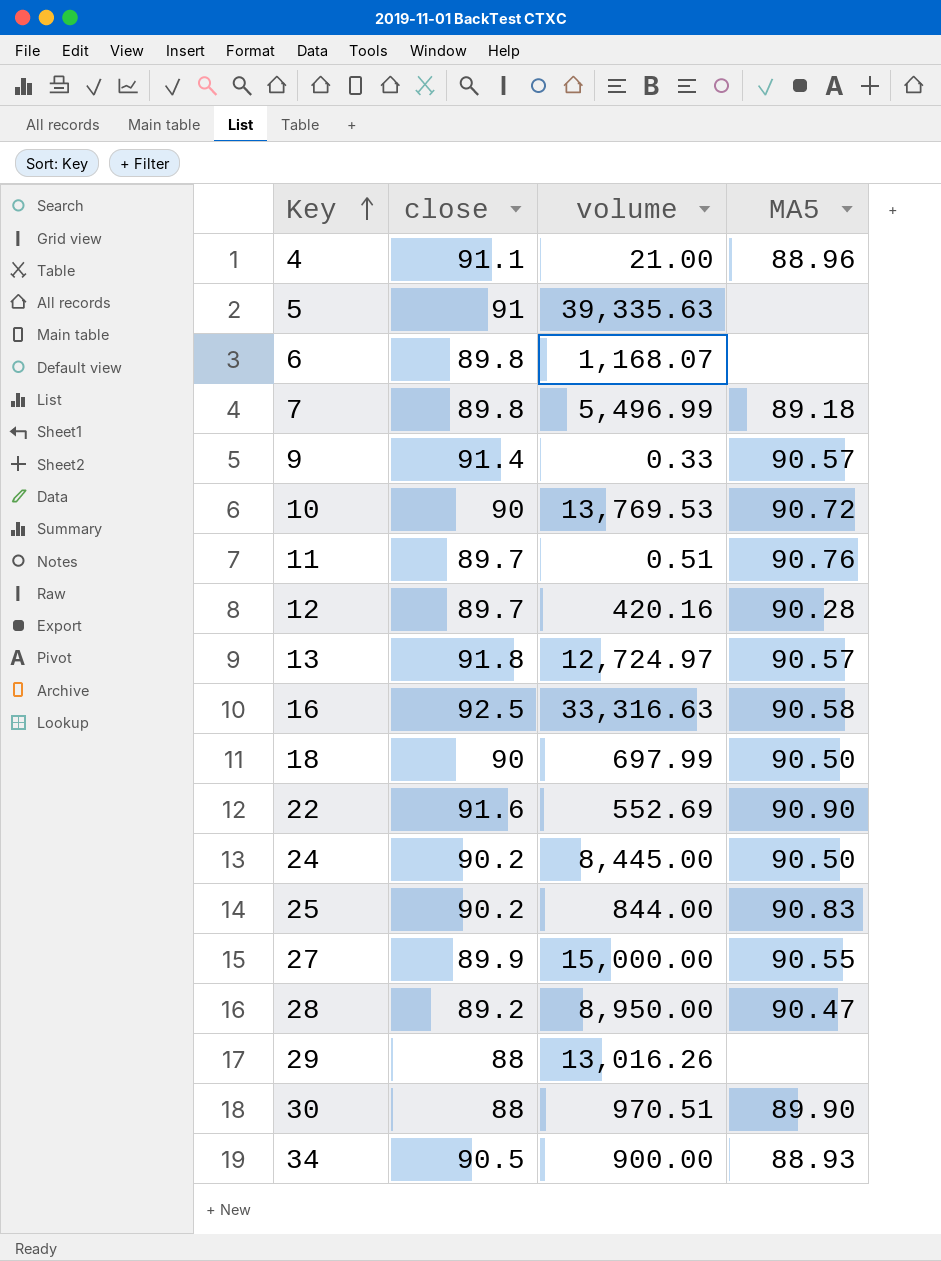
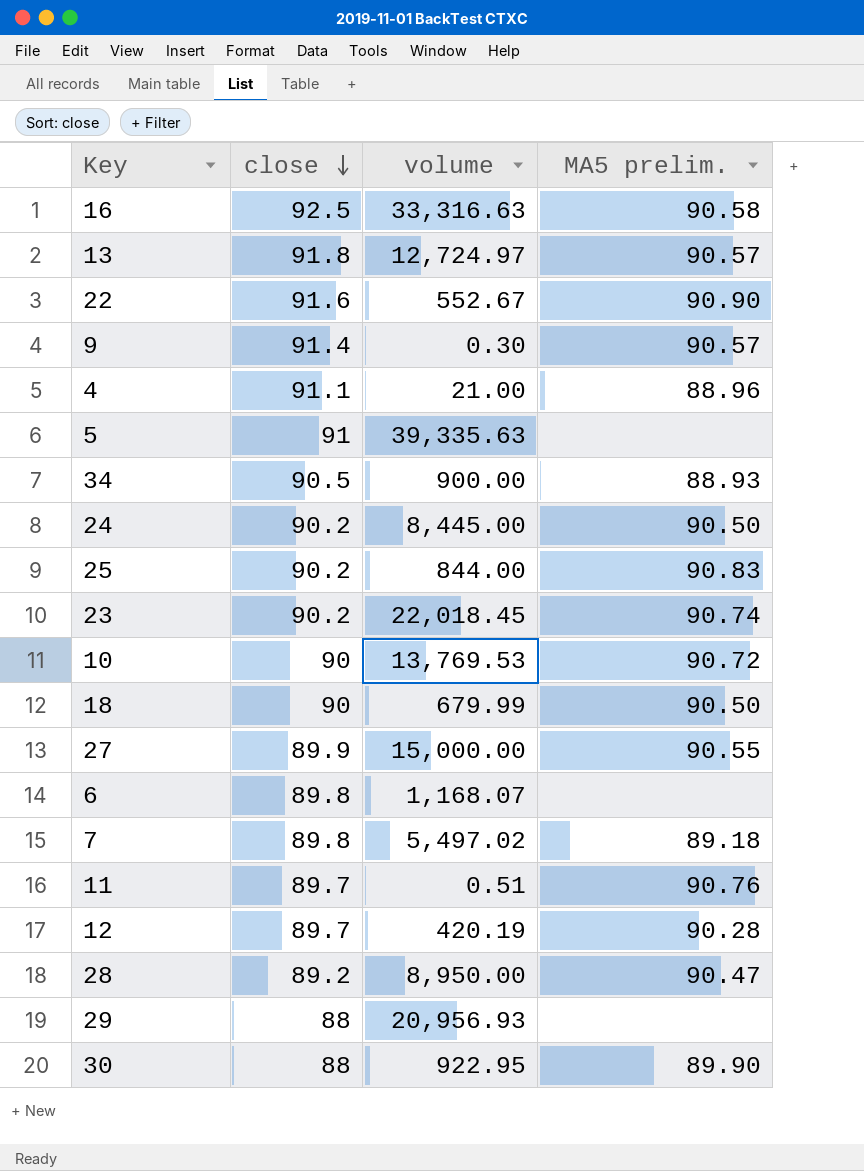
row order: Key ascending -> close descending
column name: MA5 -> MA5 prelim.
22 | volume: 552.69 -> 552.67
9 | volume: 0.33 -> 0.30
row 23: none -> 90.2 | 22,018.45 | 90.74
18 | volume: 697.99 -> 679.99
7 | volume: 5,496.99 -> 5,497.02
12 | volume: 420.16 -> 420.19
29 | volume: 13,016.26 -> 20,956.93
30 | volume: 970.51 -> 922.95

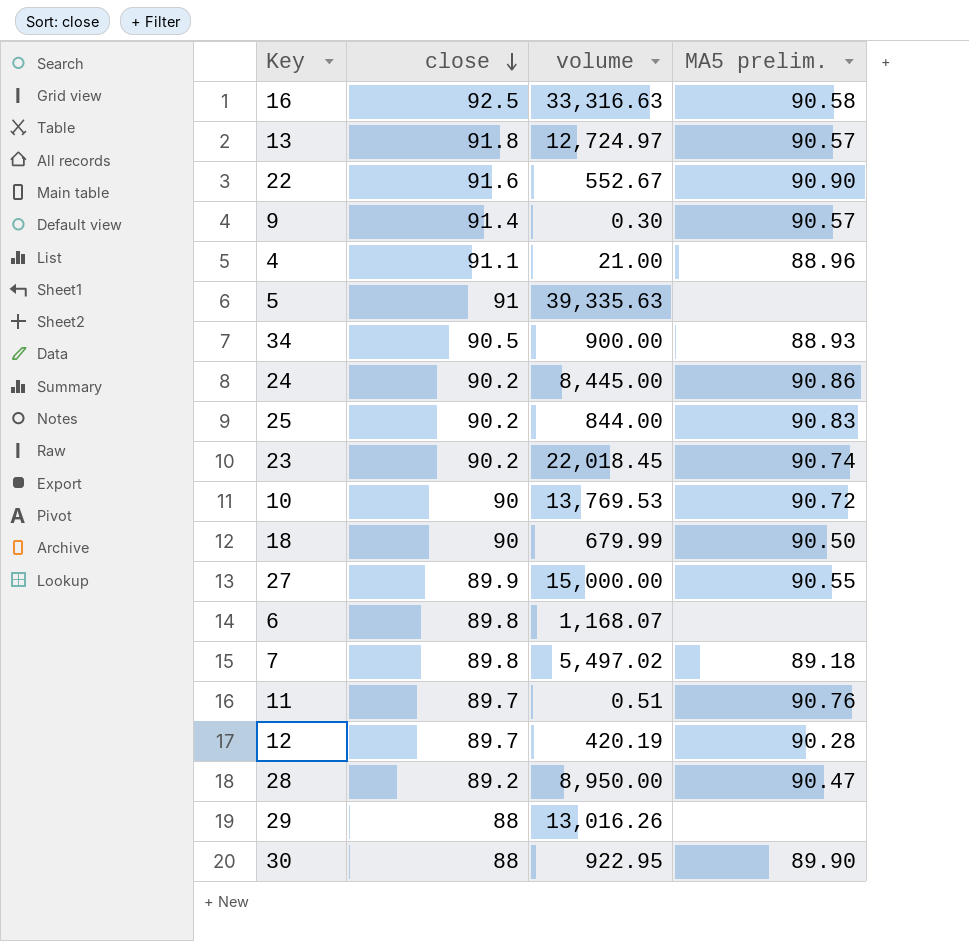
24 | MA5 prelim.: 90.50 -> 90.86
29 | volume: 20,956.93 -> 13,016.26

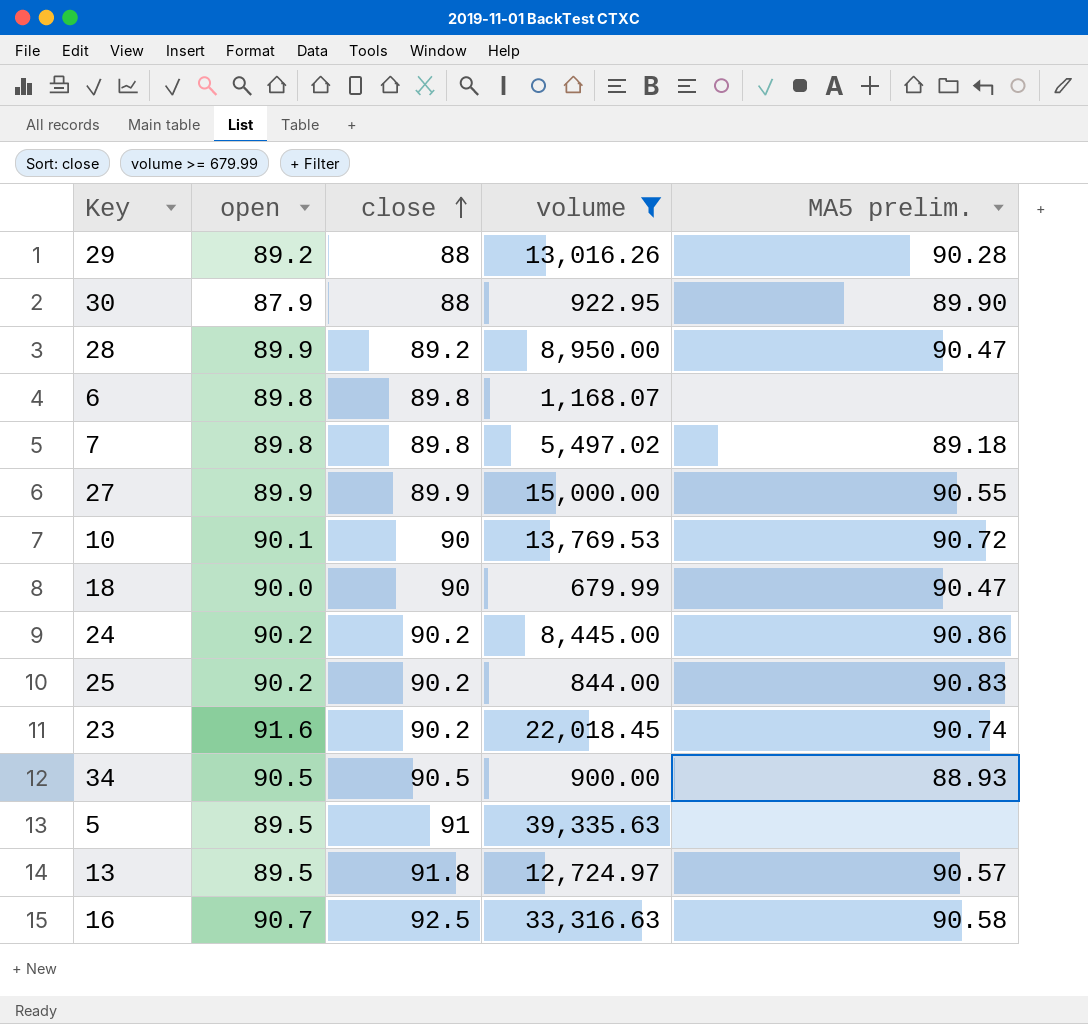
filter: none -> volume >= 679.99
row order: close descending -> close ascending
column open | position: none -> 2
29 | MA5 prelim.: none -> 90.28
18 | MA5 prelim.: 90.50 -> 90.47

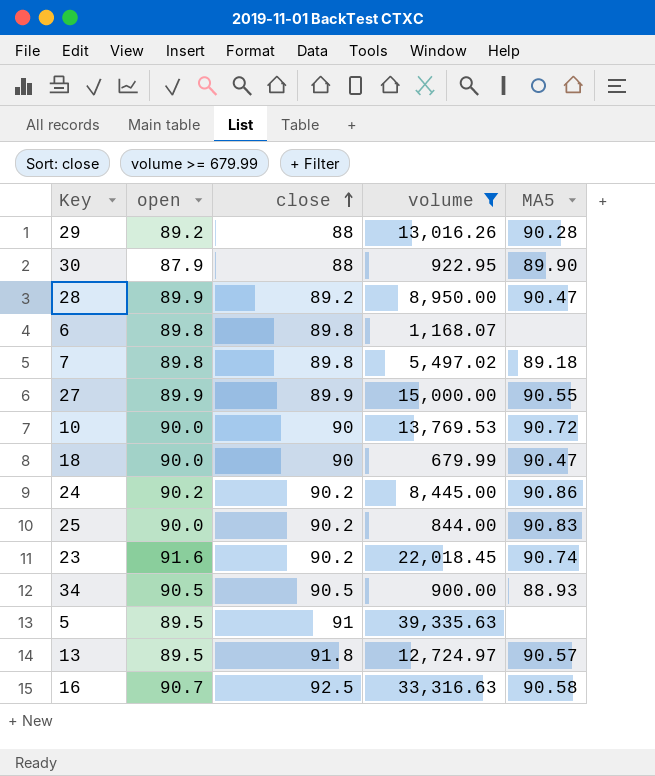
column name: MA5 prelim. -> MA5
10 | open: 90.1 -> 90.0
25 | open: 90.2 -> 90.0

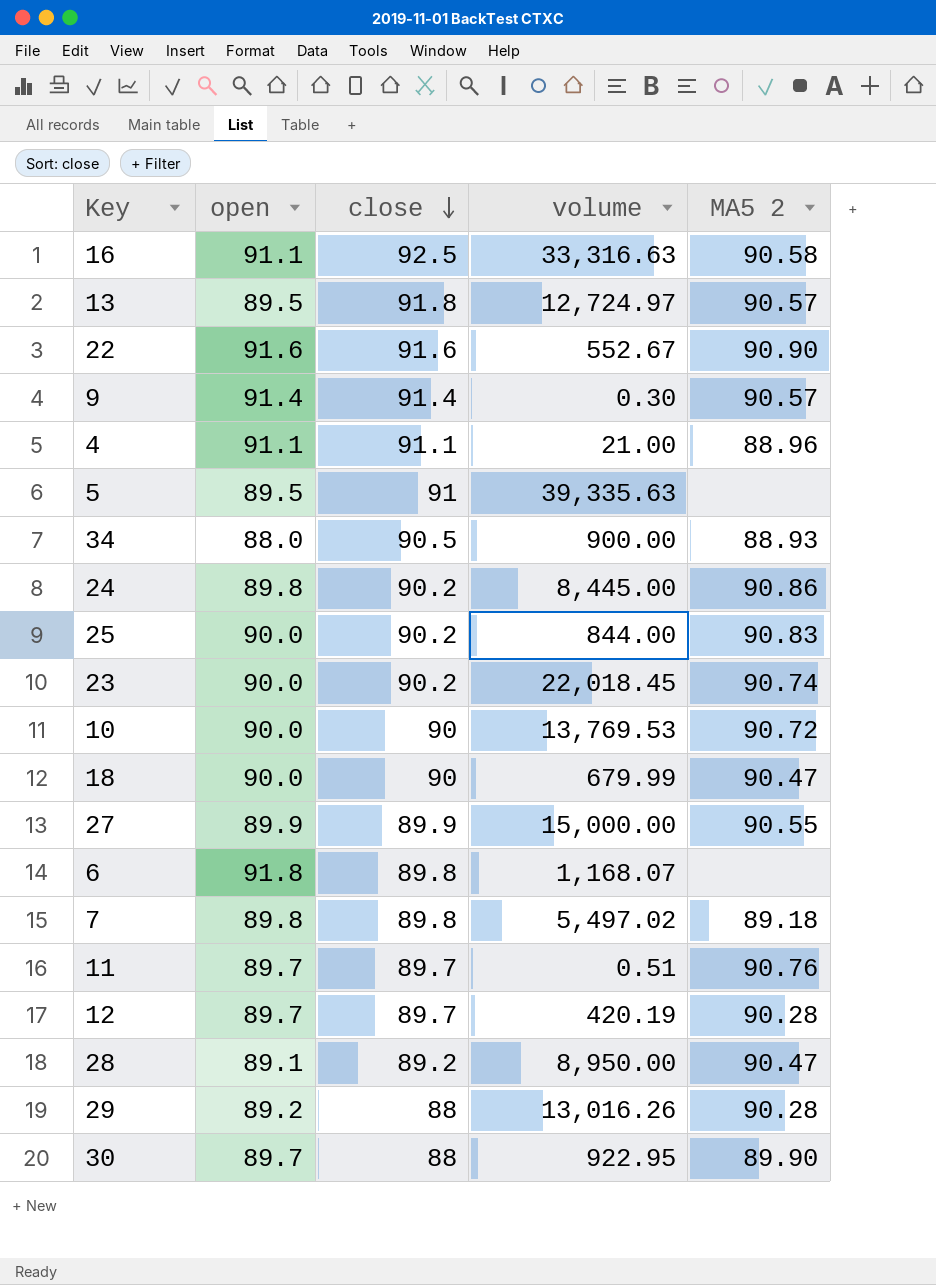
filter: volume >= 679.99 -> none
row order: close ascending -> close descending
column name: MA5 -> MA5 2
16 | open: 90.7 -> 91.1
34 | open: 90.5 -> 88.0
24 | open: 90.2 -> 89.8
23 | open: 91.6 -> 90.0
6 | open: 89.8 -> 91.8
28 | open: 89.9 -> 89.1
30 | open: 87.9 -> 89.7

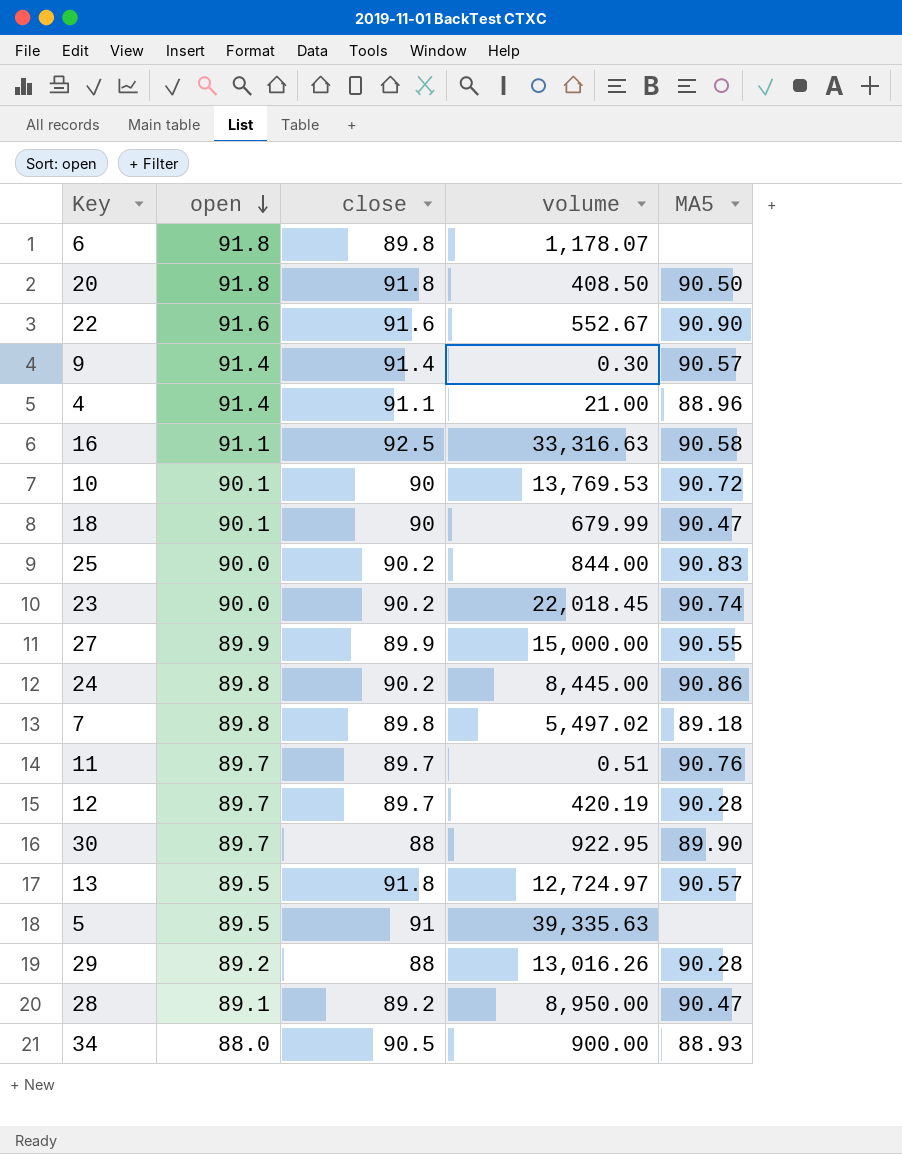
row order: close descending -> open descending
column name: MA5 2 -> MA5
6 | volume: 1,168.07 -> 1,178.07
row 20: none -> 91.8 | 91.8 | 408.50 | 90.50
4 | open: 91.1 -> 91.4
10 | open: 90.0 -> 90.1
18 | open: 90.0 -> 90.1

